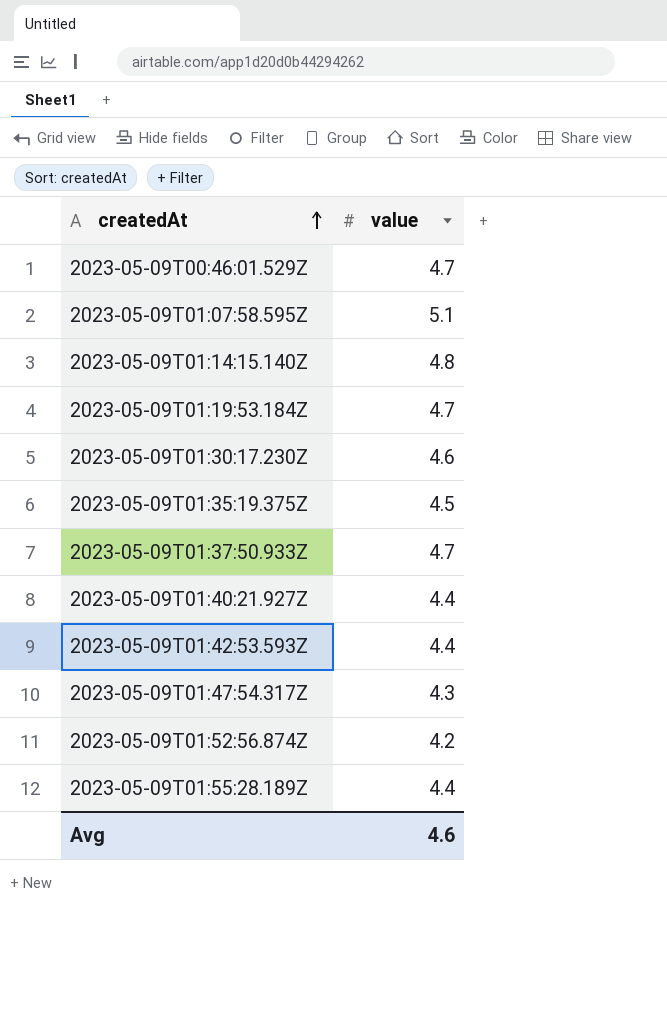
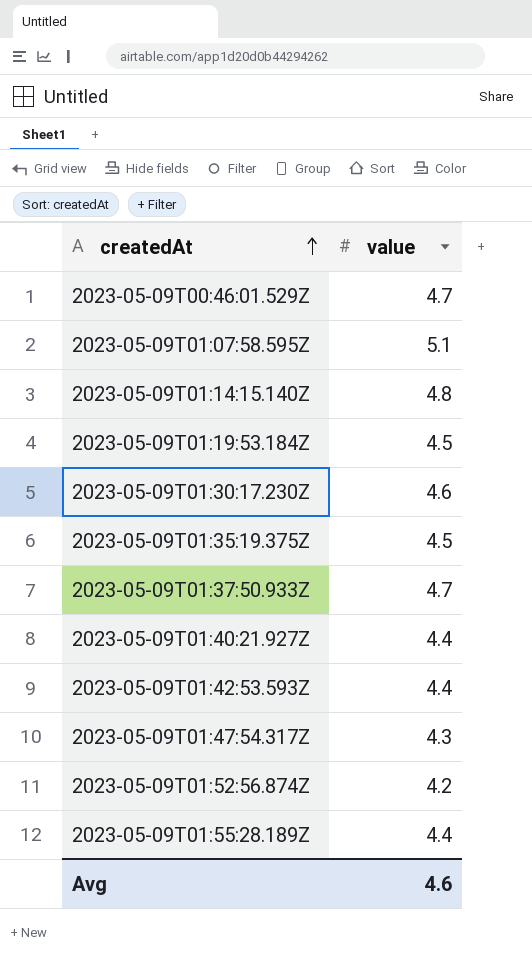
2023-05-09T01:19:53.184Z | value: 4.7 -> 4.5

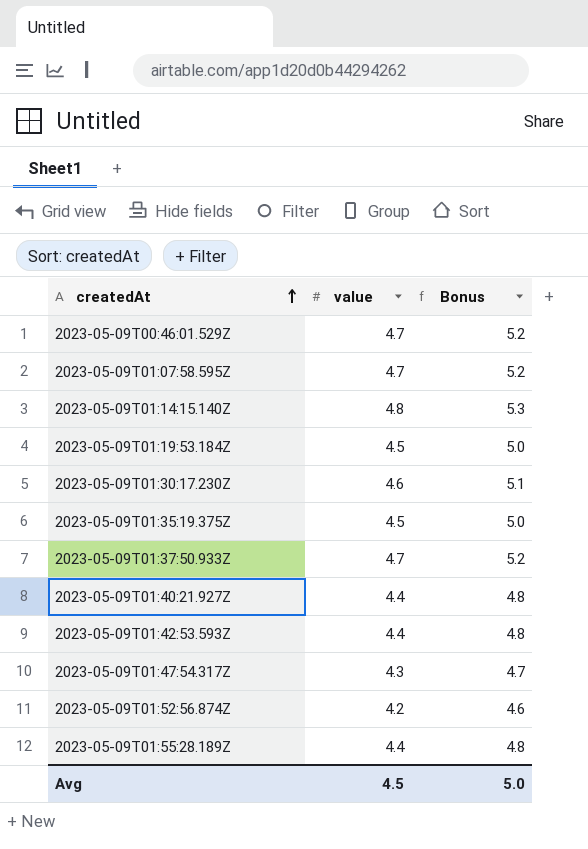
column Bonus | formula: none -> [value] * 1.1
2023-05-09T01:07:58.595Z | value: 5.1 -> 4.7
Avg | value: 4.6 -> 4.5

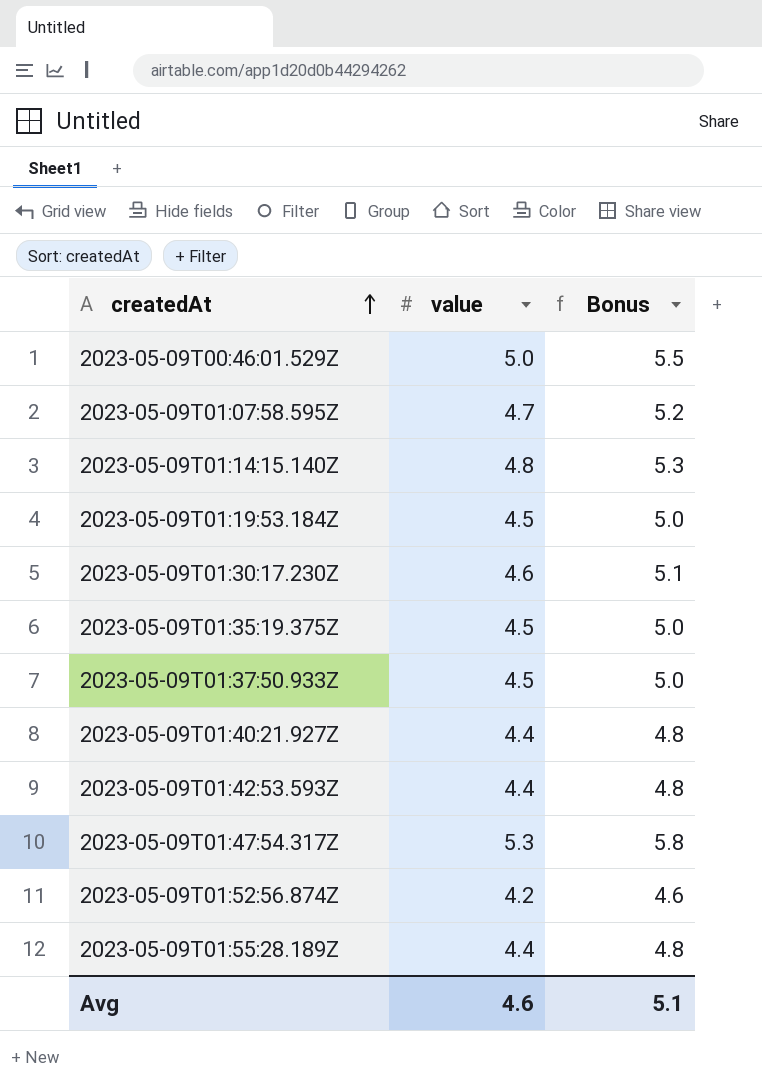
2023-05-09T00:46:01.529Z | value: 4.7 -> 5.0
2023-05-09T00:46:01.529Z | Bonus: 5.2 -> 5.5
2023-05-09T01:37:50.933Z | value: 4.7 -> 4.5
2023-05-09T01:37:50.933Z | Bonus: 5.2 -> 5.0
2023-05-09T01:47:54.317Z | value: 4.3 -> 5.3
2023-05-09T01:47:54.317Z | Bonus: 4.7 -> 5.8
Avg | value: 4.5 -> 4.6
Avg | Bonus: 5.0 -> 5.1

